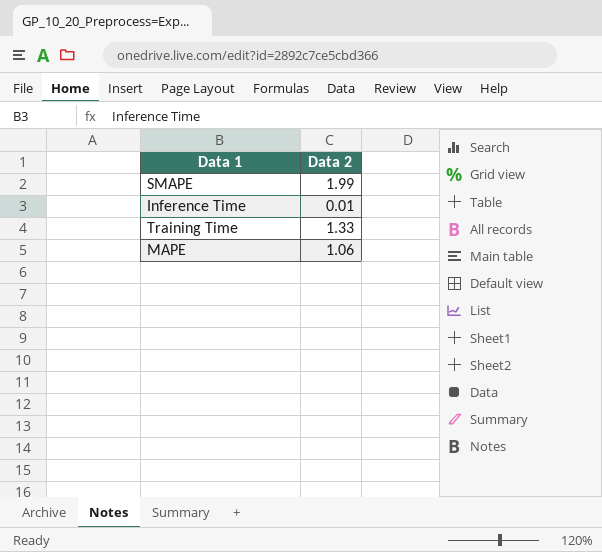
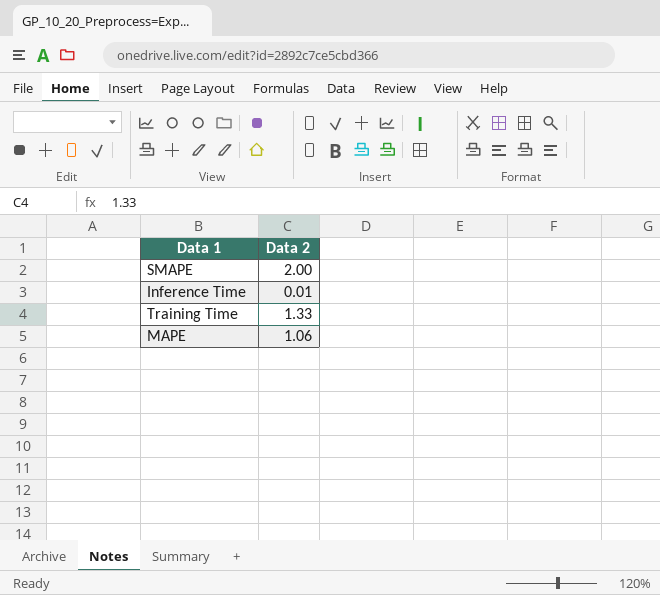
SMAPE | Data 2: 1.99 -> 2.00

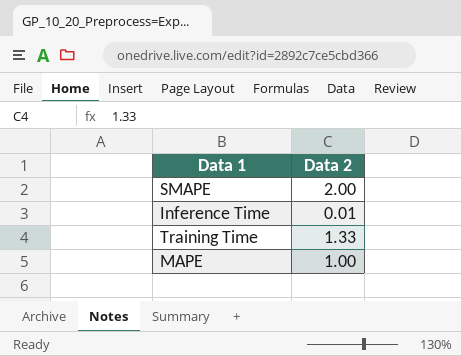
MAPE | Data 2: 1.06 -> 1.00

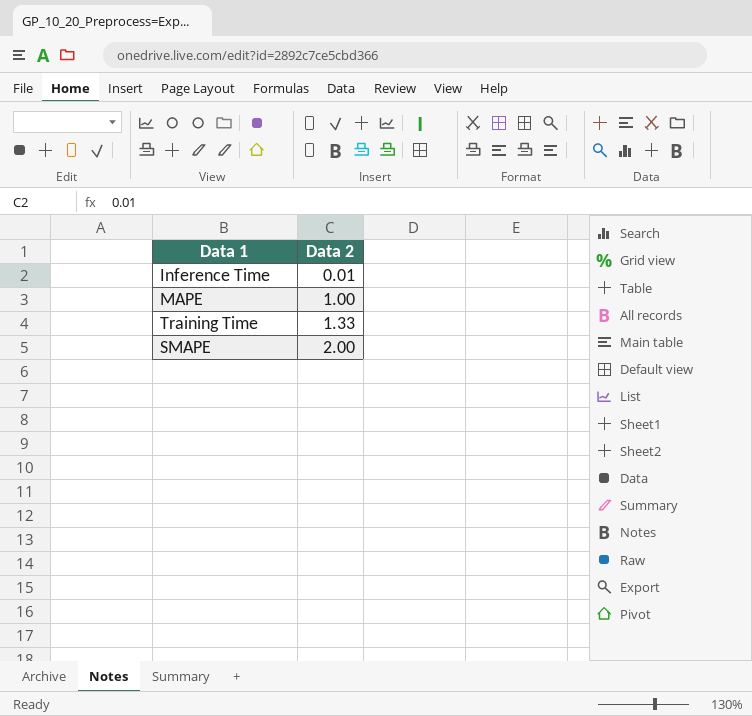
row order: none -> Data 2 ascending

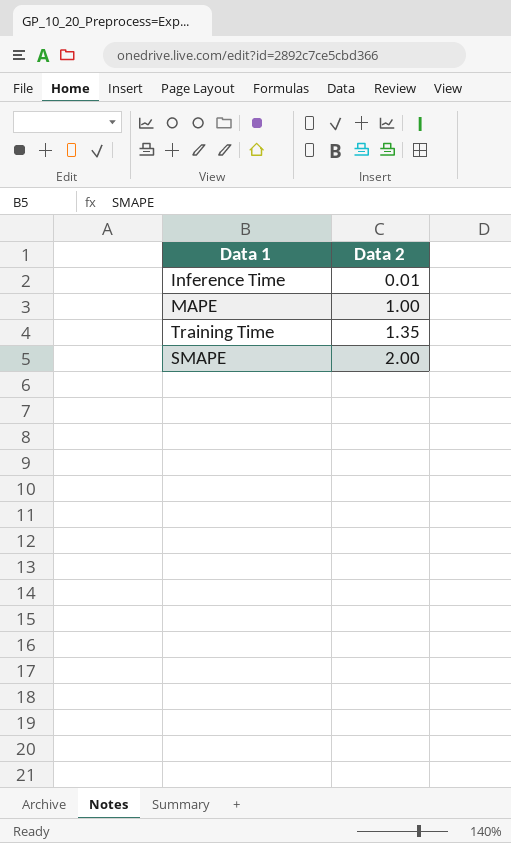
Training Time | Data 2: 1.33 -> 1.35

